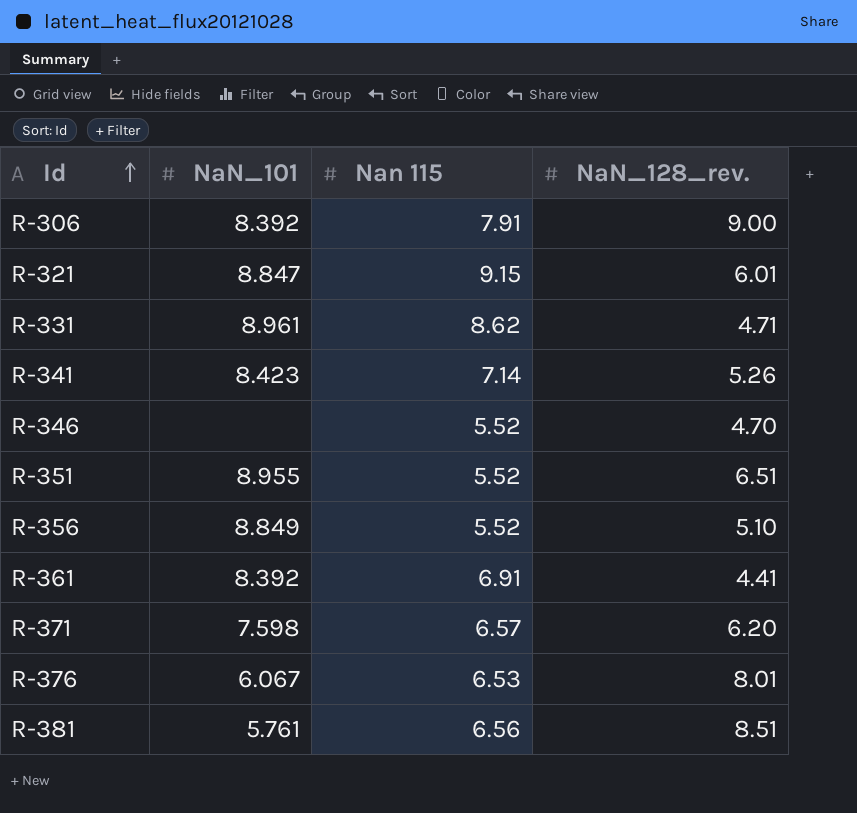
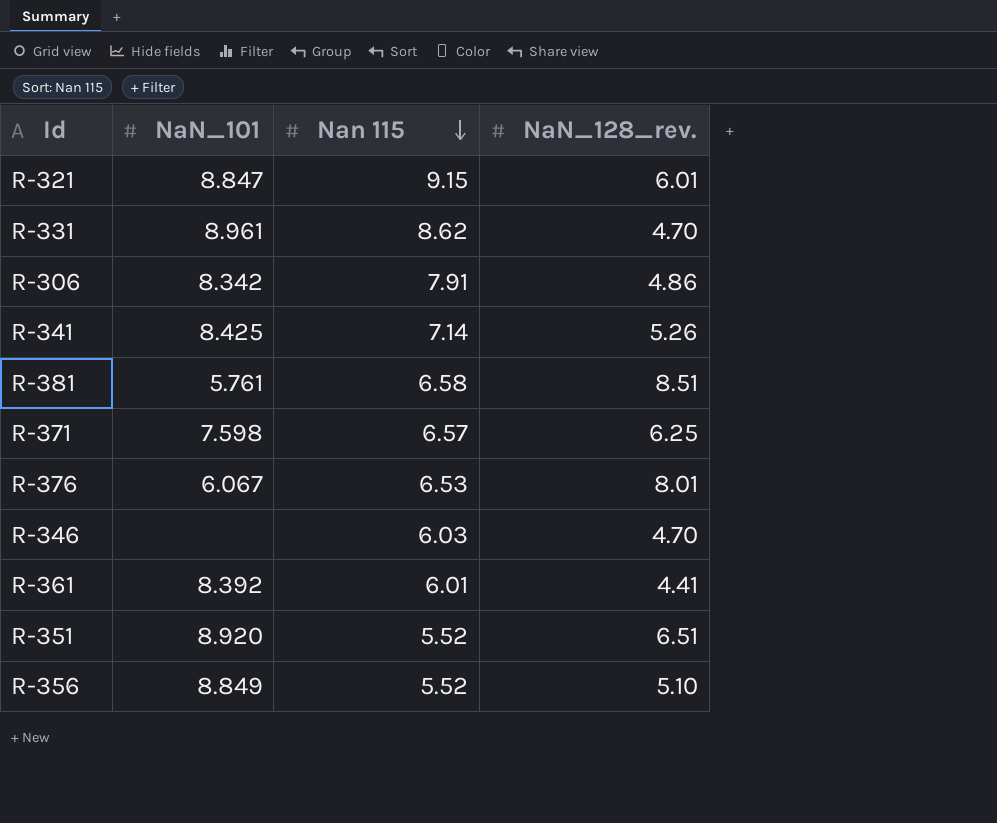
row order: Id ascending -> Nan 115 descending
R-331 | NaN_128_rev.: 4.71 -> 4.70
R-306 | NaN_101: 8.392 -> 8.342
R-306 | NaN_128_rev.: 9.00 -> 4.86
R-341 | NaN_101: 8.423 -> 8.425
R-381 | Nan 115: 6.56 -> 6.58
R-371 | NaN_128_rev.: 6.20 -> 6.25
R-346 | Nan 115: 5.52 -> 6.03
R-361 | Nan 115: 6.91 -> 6.01
R-351 | NaN_101: 8.955 -> 8.920

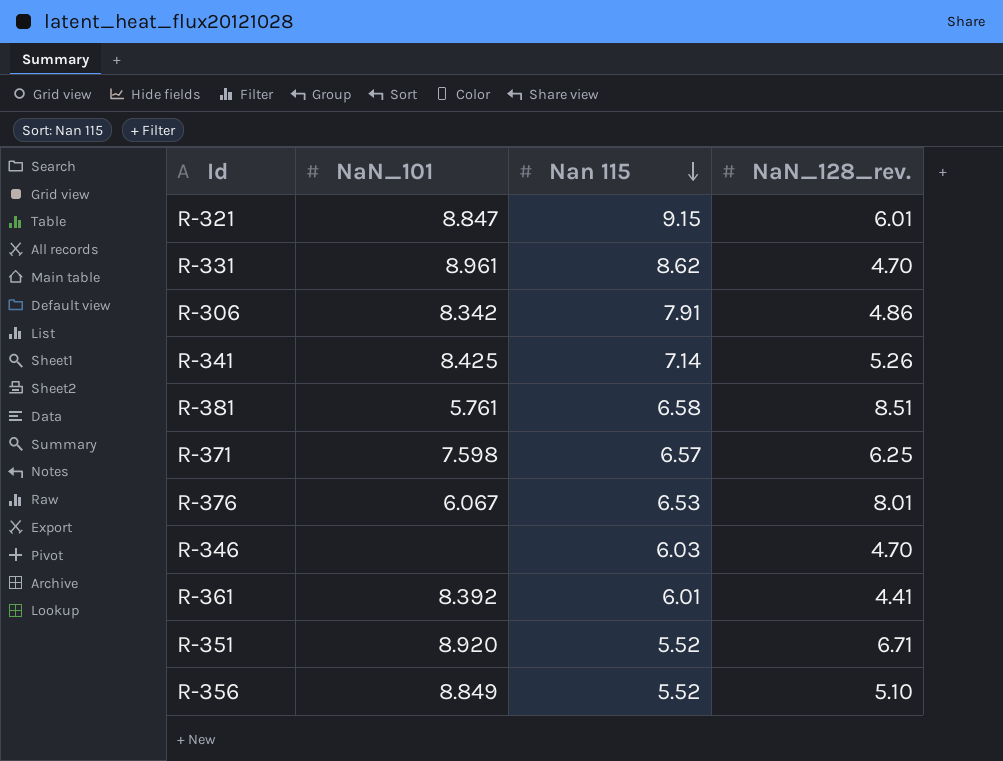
R-351 | NaN_128_rev.: 6.51 -> 6.71

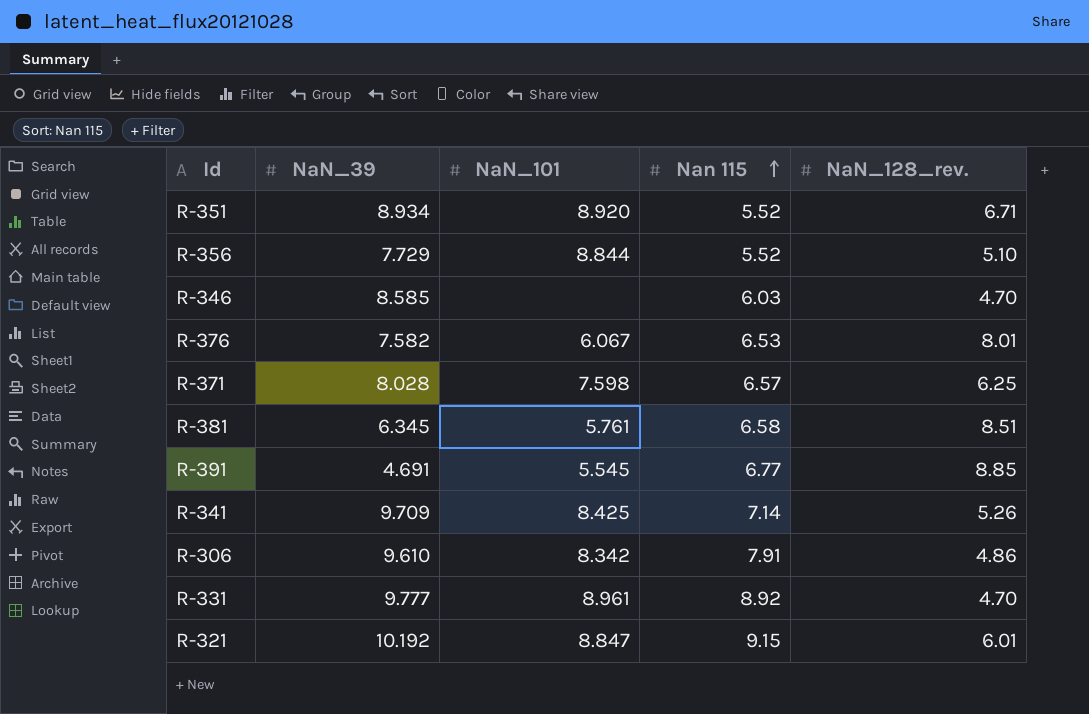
row order: Nan 115 descending -> Nan 115 ascending
column NaN_39 | position: none -> 2
row R-361: 8.392 | 6.01 | 4.41 -> none
R-356 | NaN_101: 8.849 -> 8.844
row R-391: none -> 4.691 | 5.545 | 6.77 | 8.85
R-331 | Nan 115: 8.62 -> 8.92

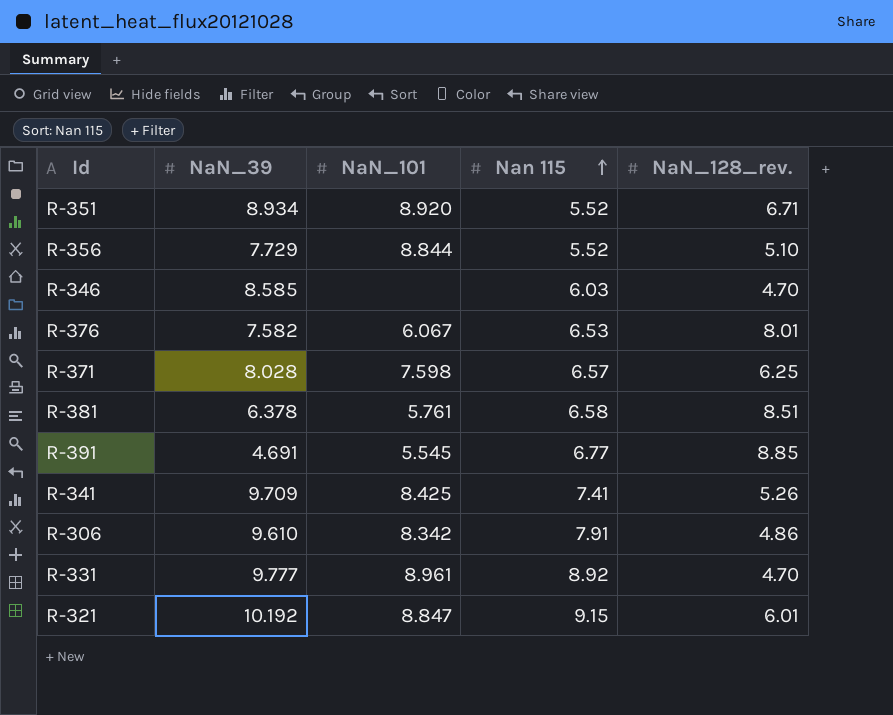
R-381 | NaN_39: 6.345 -> 6.378
R-341 | Nan 115: 7.14 -> 7.41

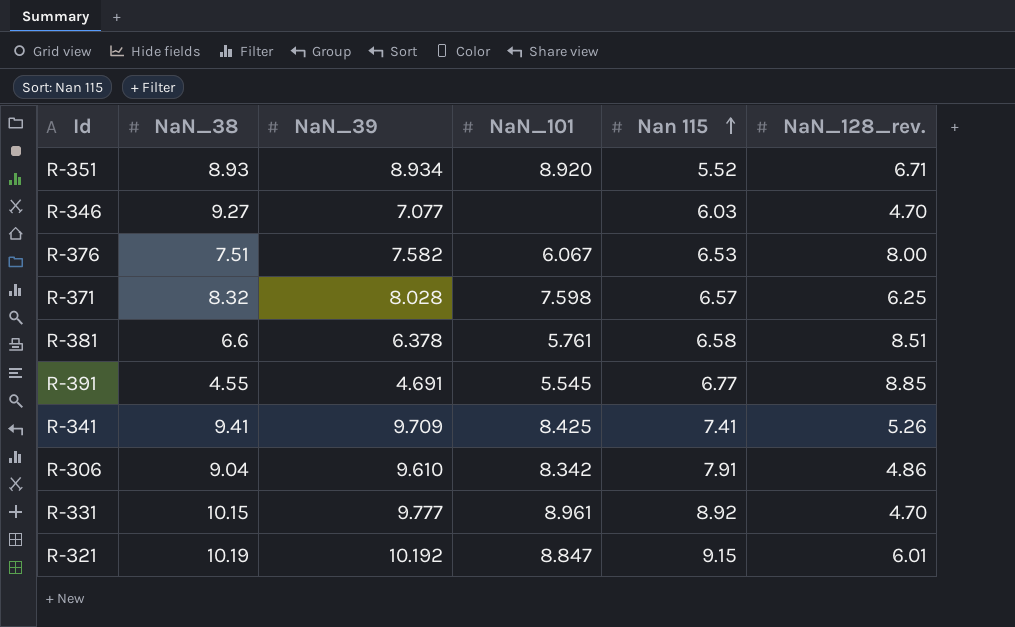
column NaN_38 | position: none -> 2
row R-356: 7.729 | 8.844 | 5.52 | 5.10 -> none
R-346 | NaN_39: 8.585 -> 7.077
R-376 | NaN_128_rev.: 8.01 -> 8.00

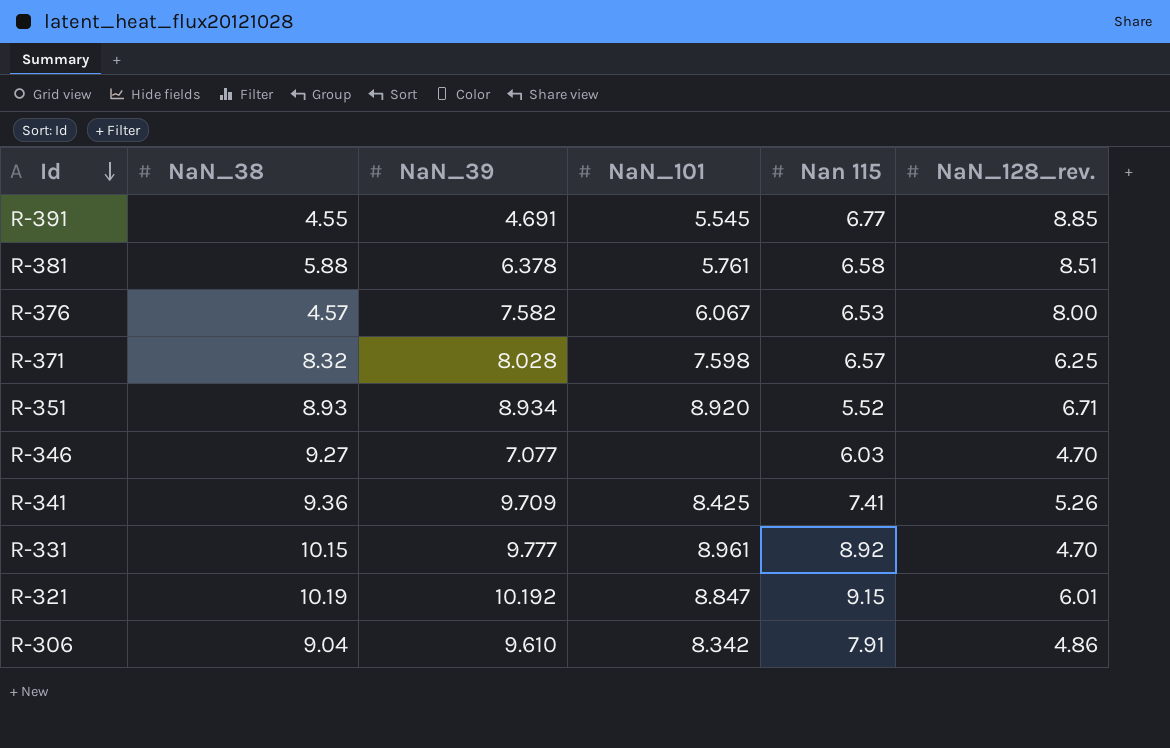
row order: Nan 115 ascending -> Id descending
R-381 | NaN_38: 6.6 -> 5.88
R-376 | NaN_38: 7.51 -> 4.57
R-341 | NaN_38: 9.41 -> 9.36

